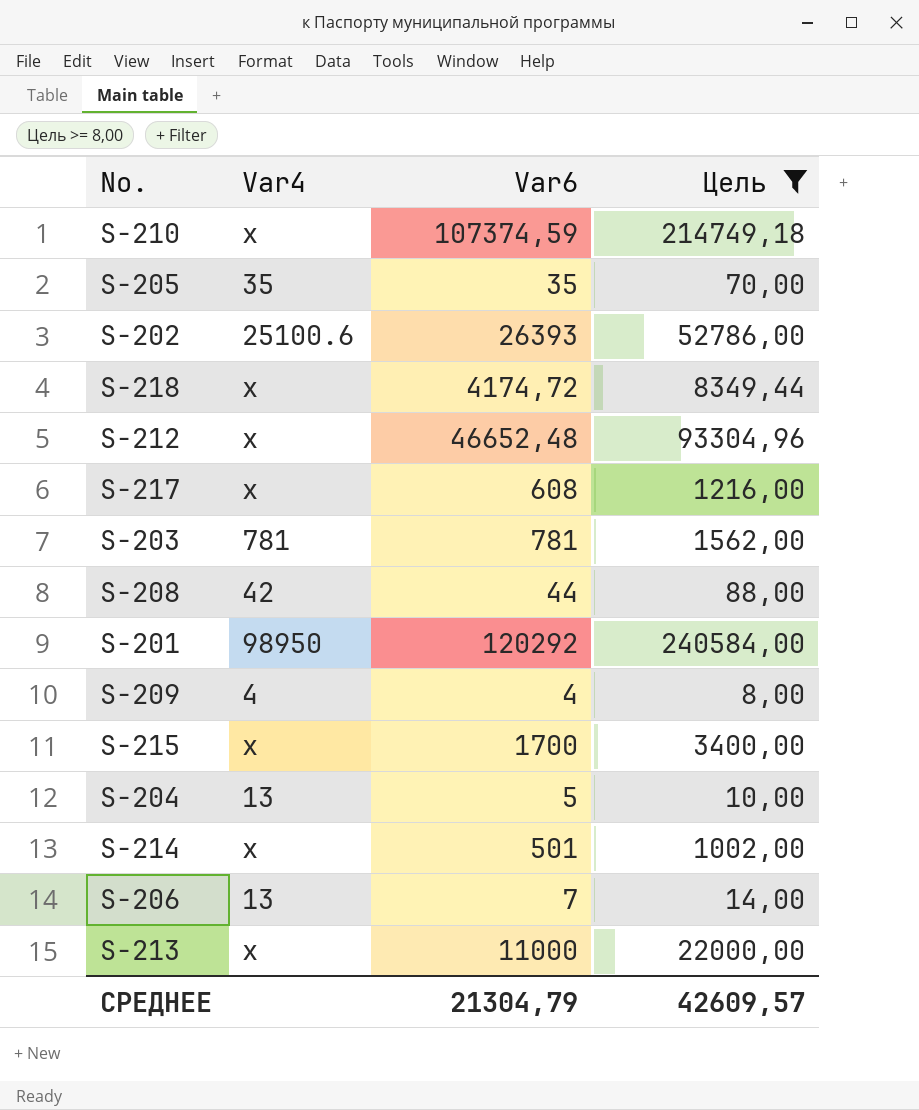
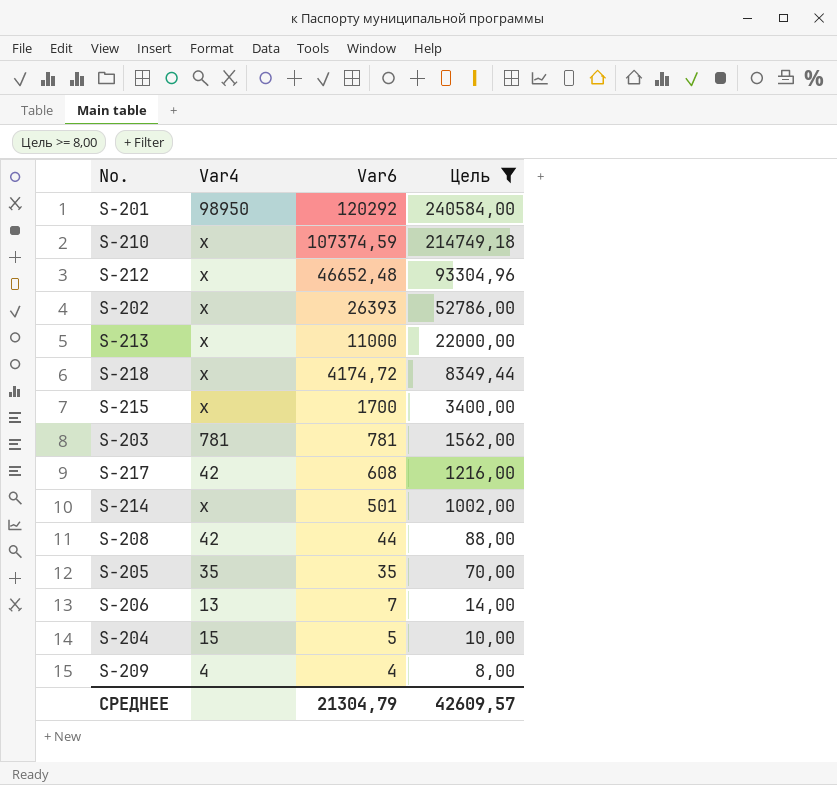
row order: none -> Var6 descending
S-202 | Var4: 25100.6 -> х
S-217 | Var4: х -> 42
S-204 | Var4: 13 -> 15

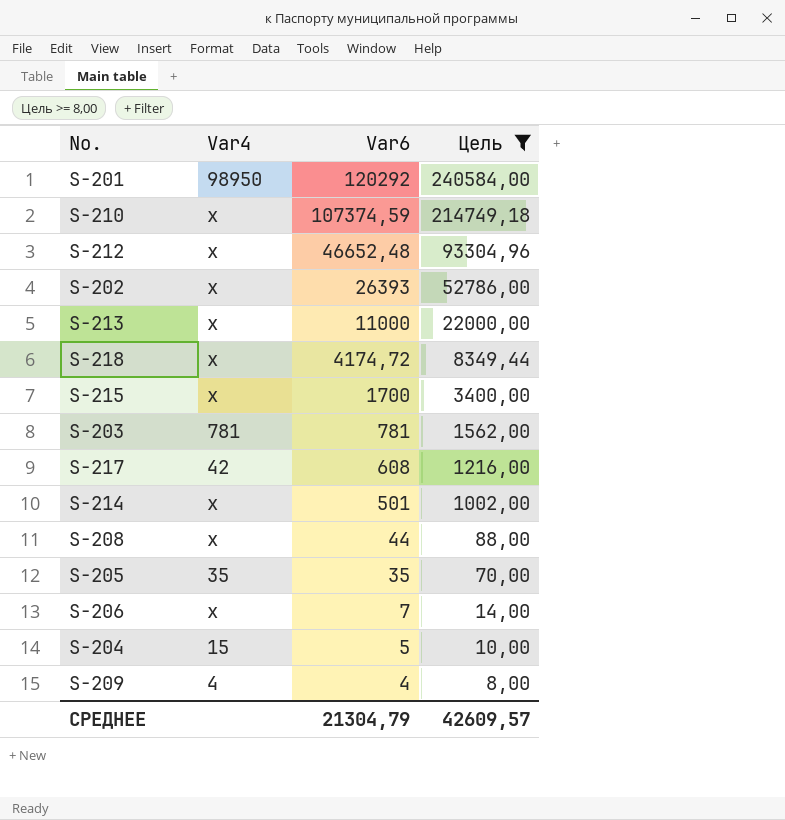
S-208 | Var4: 42 -> х
S-206 | Var4: 13 -> х

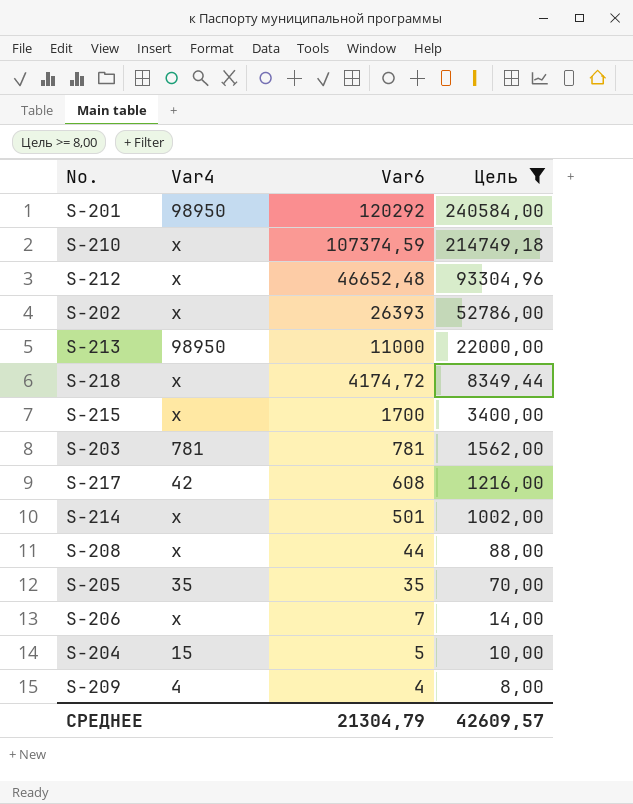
S-213 | Var4: х -> 98950

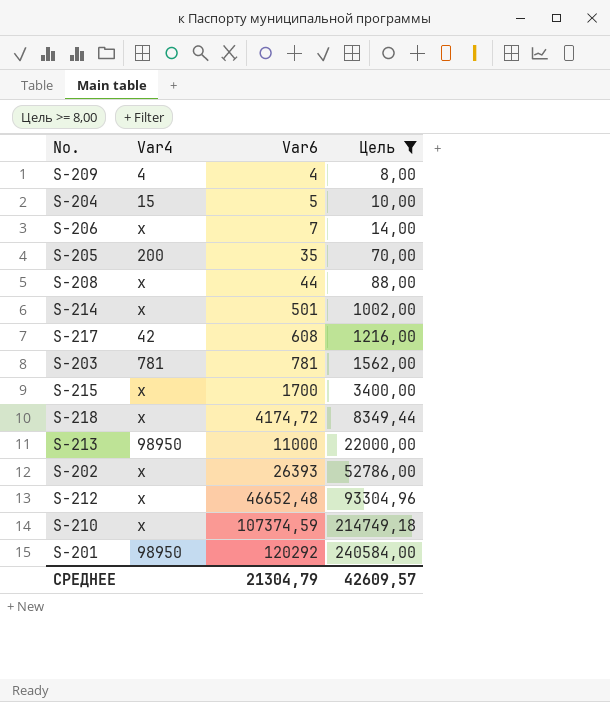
row order: Var6 descending -> Var6 ascending
S-205 | Var4: 35 -> 200

